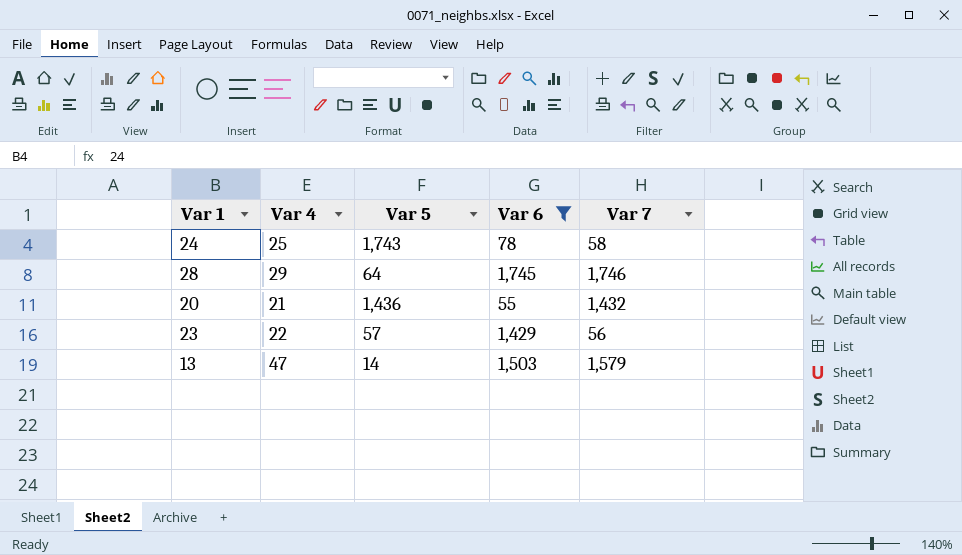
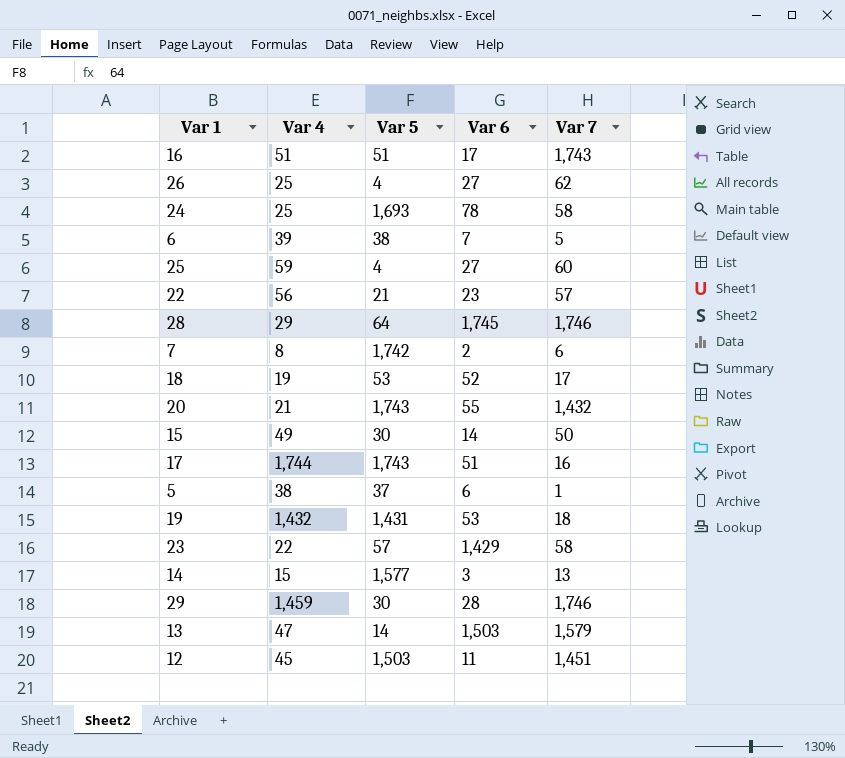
filter: Var 6 >= 55 -> none
24 | Var 5: 1,743 -> 1,693
20 | Var 5: 1,436 -> 1,743
23 | Var 7: 56 -> 58

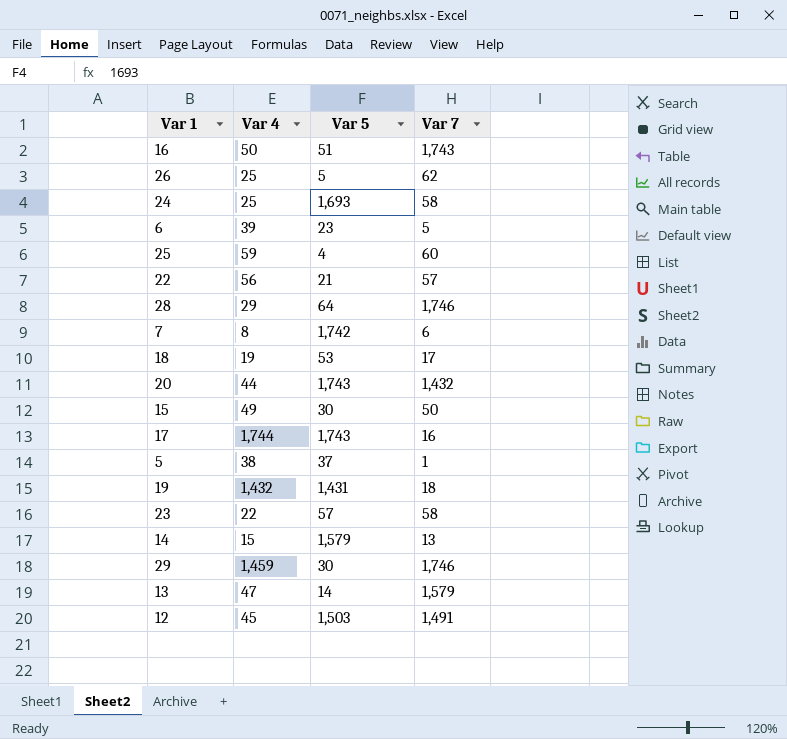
column Var 6 | position: 4 -> none
16 | Var 4: 51 -> 50
26 | Var 5: 4 -> 5
6 | Var 5: 38 -> 23
20 | Var 4: 21 -> 44
14 | Var 5: 1,577 -> 1,579
12 | Var 7: 1,451 -> 1,491

